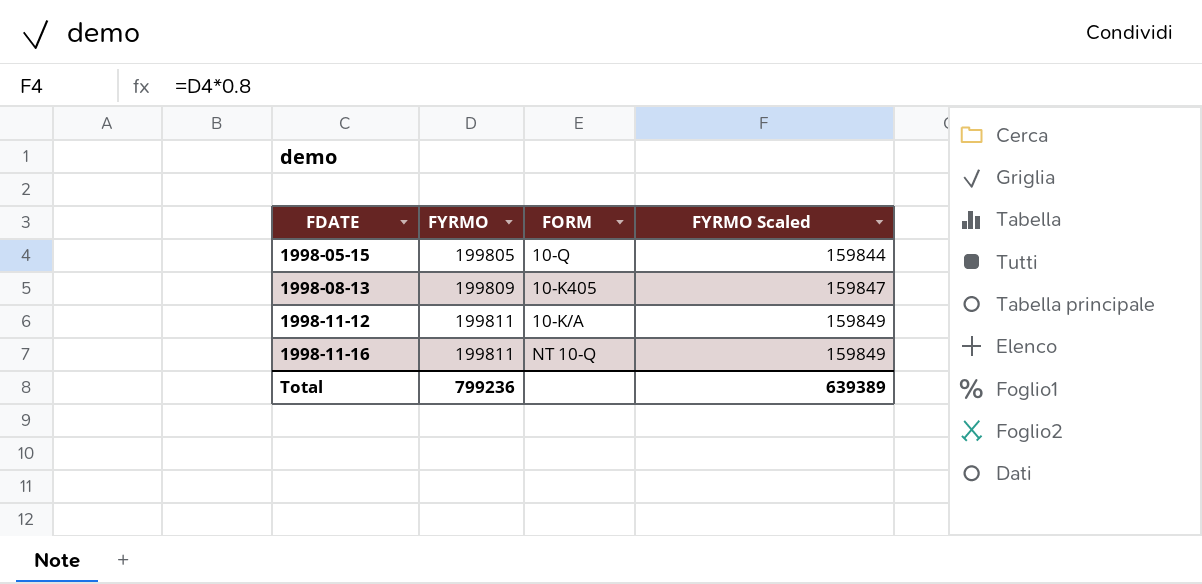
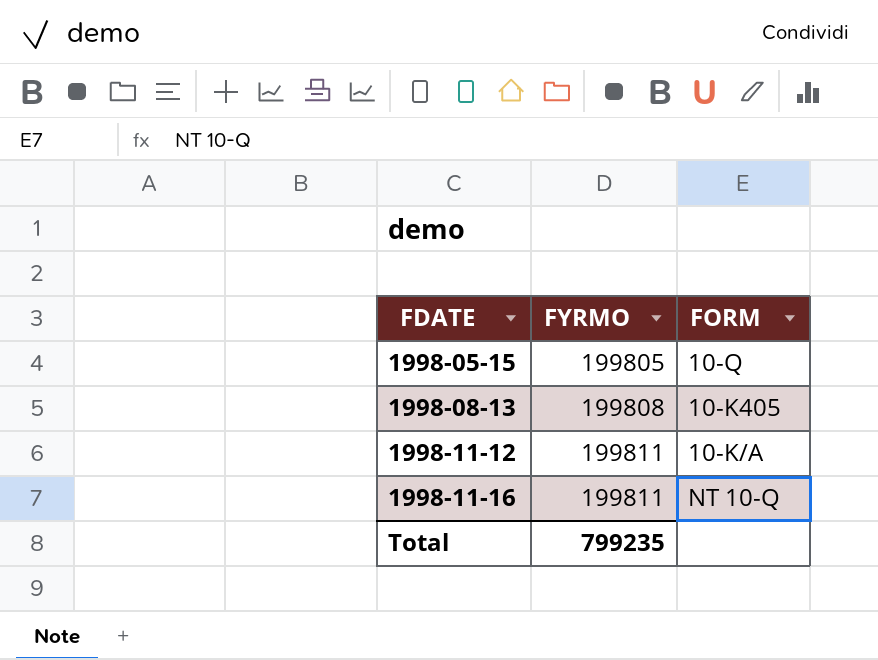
column FYRMO Scaled | formula: [FYRMO] * 0.8 -> none
1998-08-13 | FYRMO: 199809 -> 199808
Total | FYRMO: 799236 -> 799235

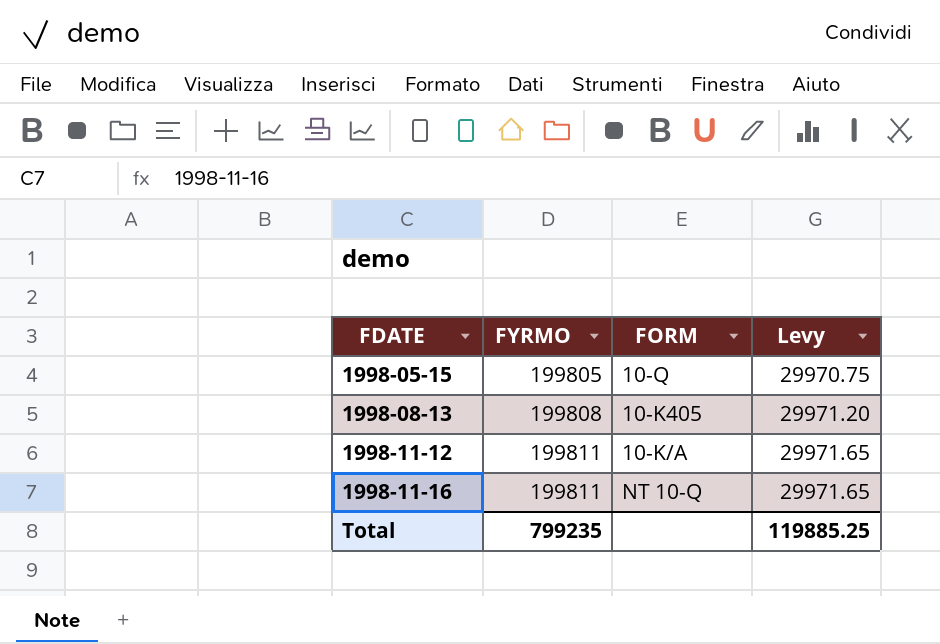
column Levy | formula: none -> [FYRMO] * 0.15

